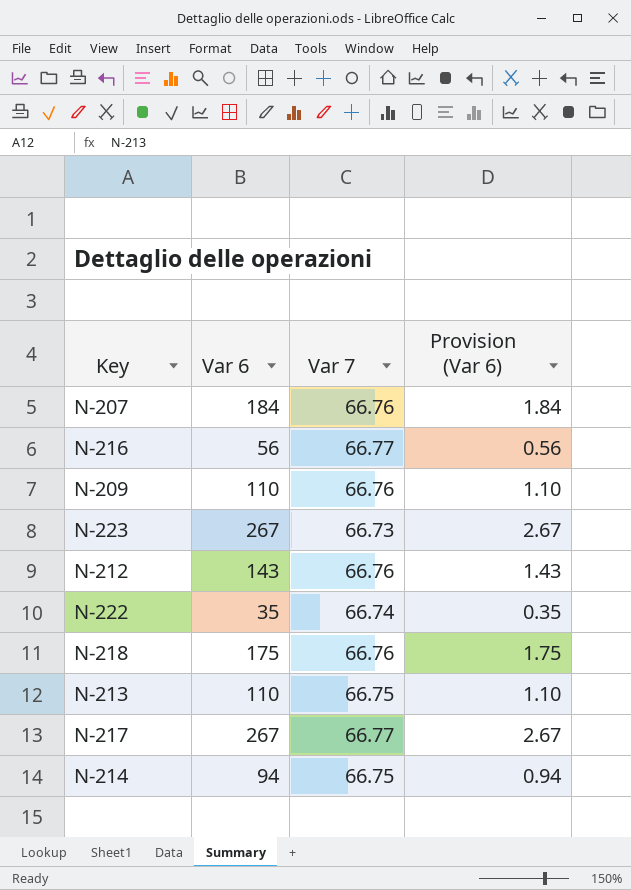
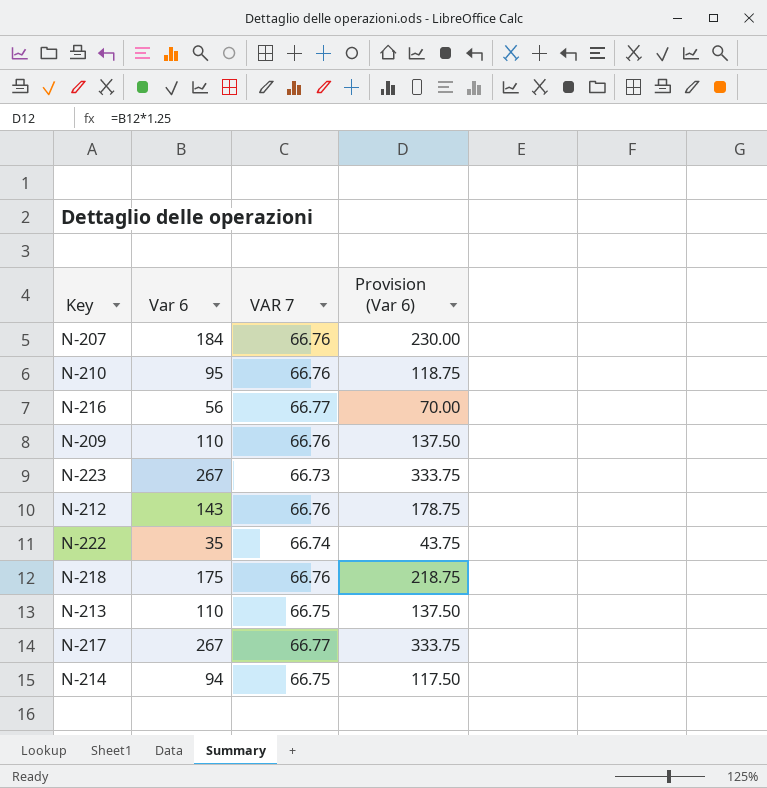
column name: Var 7 -> VAR 7
column Provision (Var 6) | formula: [Var 6] * 0.01 -> [Var 6] * 1.25
row N-210: none -> 95 | 66.76 | 118.75

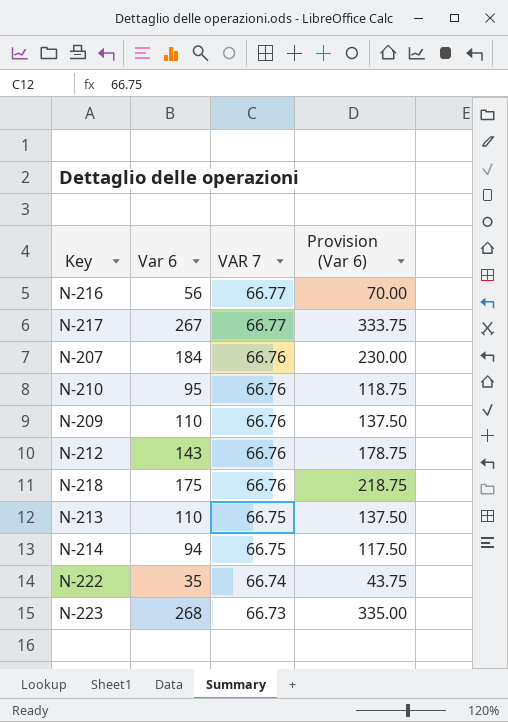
row order: none -> VAR 7 descending
N-223 | Var 6: 267 -> 268
N-223 | Provision (Var 6): 333.75 -> 335.00

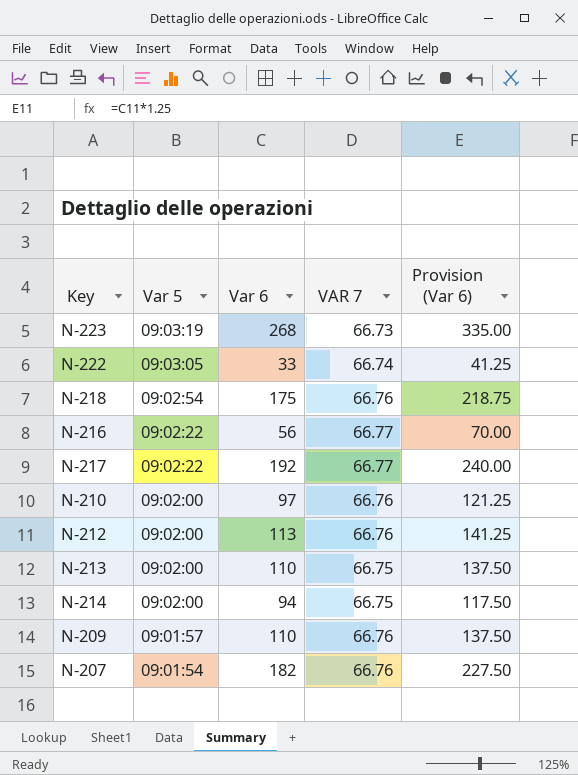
row order: VAR 7 descending -> Var 5 descending
column Var 5 | position: none -> 2
N-222 | Var 6: 35 -> 33
N-222 | Provision (Var 6): 43.75 -> 41.25
N-217 | Var 6: 267 -> 192
N-217 | Provision (Var 6): 333.75 -> 240.00
N-210 | Var 6: 95 -> 97
N-210 | Provision (Var 6): 118.75 -> 121.25
N-212 | Var 6: 143 -> 113
N-212 | Provision (Var 6): 178.75 -> 141.25
N-207 | Var 6: 184 -> 182
N-207 | Provision (Var 6): 230.00 -> 227.50

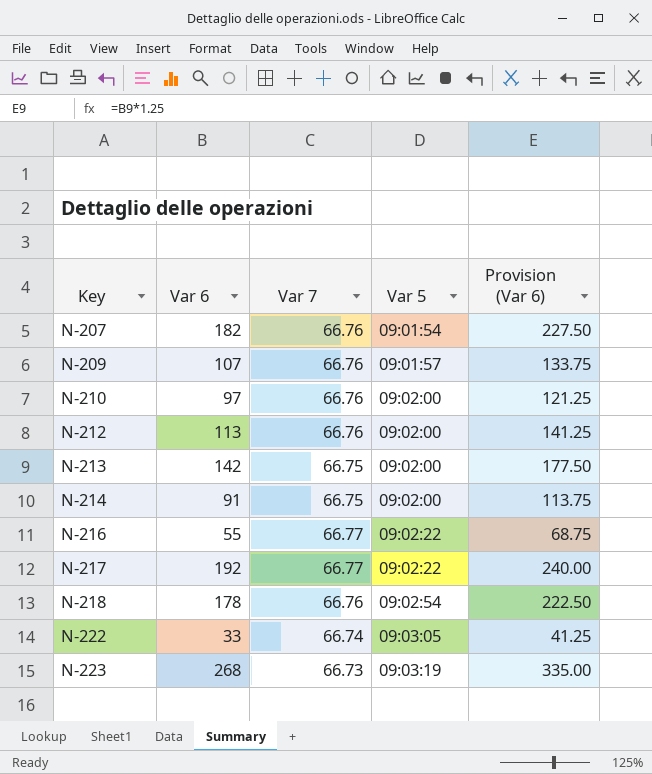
row order: Var 5 descending -> Key ascending
column name: VAR 7 -> Var 7
column Var 5 | position: 2 -> 4
N-209 | Var 6: 110 -> 107
N-209 | Provision (Var 6): 137.50 -> 133.75
N-213 | Var 6: 110 -> 142
N-213 | Provision (Var 6): 137.50 -> 177.50
N-214 | Var 6: 94 -> 91
N-214 | Provision (Var 6): 117.50 -> 113.75
N-216 | Var 6: 56 -> 55
N-216 | Provision (Var 6): 70.00 -> 68.75
N-218 | Var 6: 175 -> 178
N-218 | Provision (Var 6): 218.75 -> 222.50

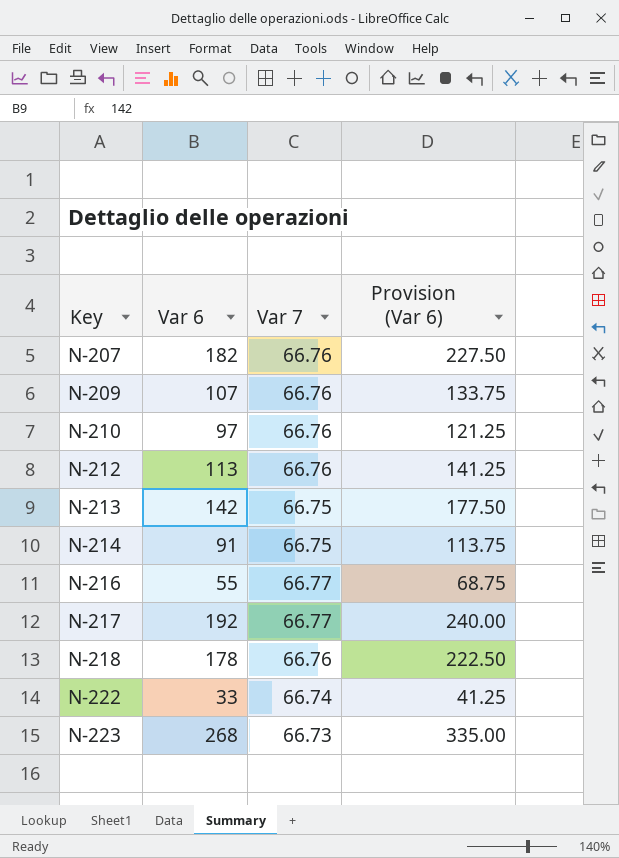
column Var 5 | position: 4 -> none

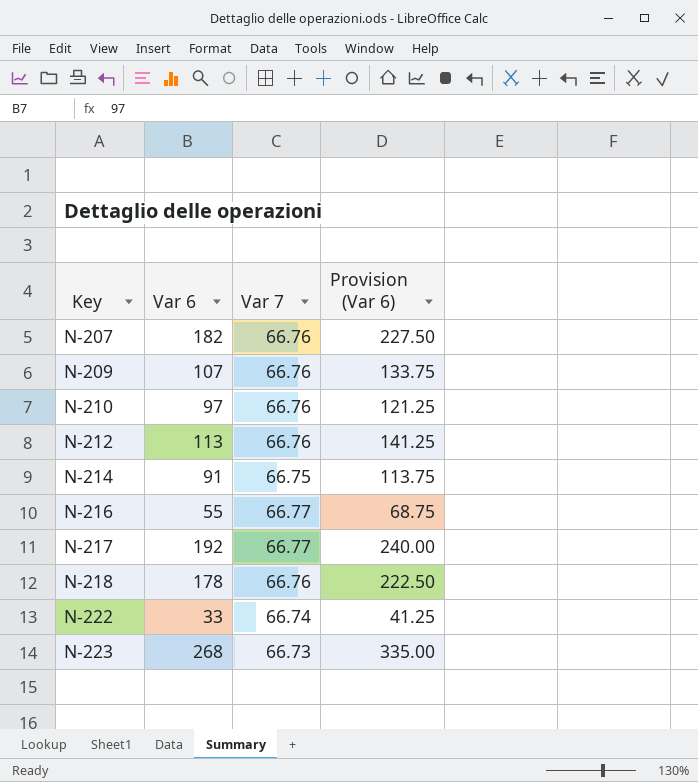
row N-213: 142 | 66.75 | 177.50 -> none

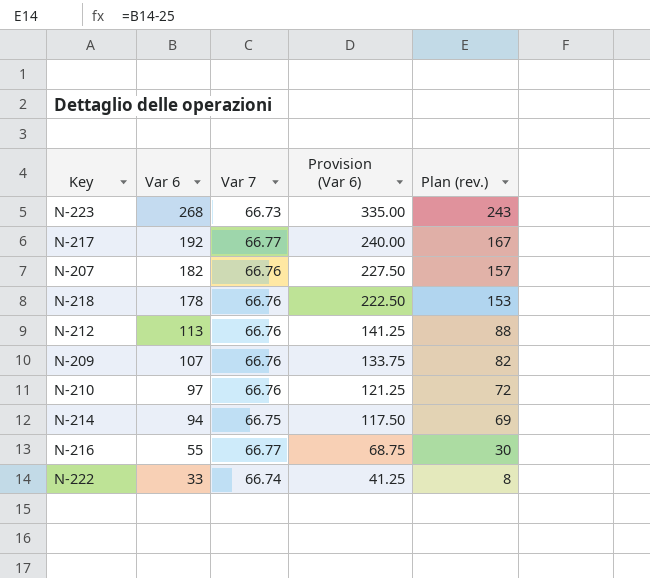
row order: Key ascending -> Var 6 descending
column Plan (rev.) | formula: none -> [Var 6] - 25
N-214 | Var 6: 91 -> 94
N-214 | Provision (Var 6): 113.75 -> 117.50

